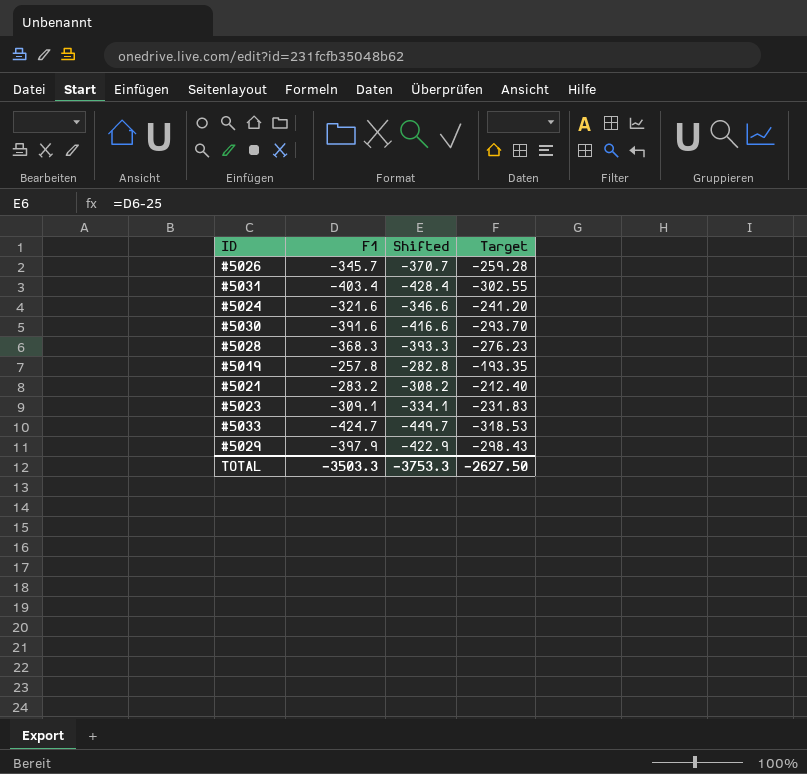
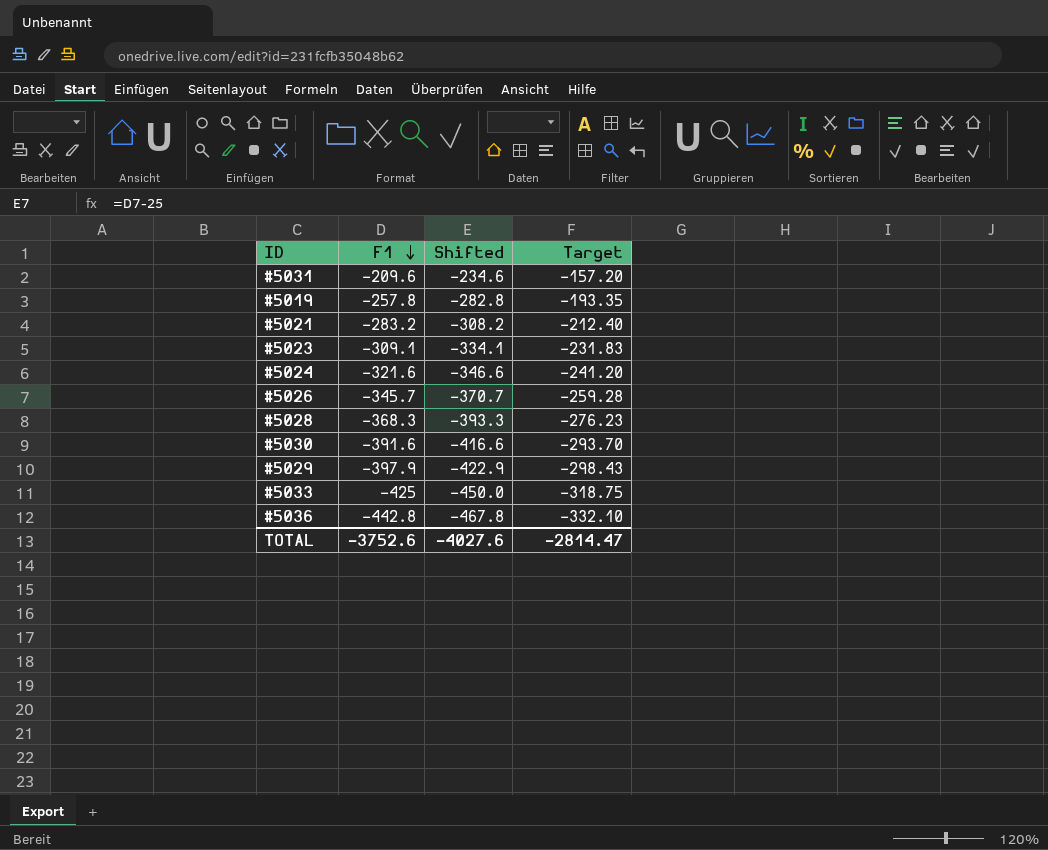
row order: none -> F1 descending
#5031 | F1: -403.4 -> -209.6
#5031 | Shifted: -428.4 -> -234.6
#5031 | Target: -302.55 -> -157.20
#5033 | F1: -424.7 -> -425
#5033 | Shifted: -449.7 -> -450.0
#5033 | Target: -318.53 -> -318.75
row #5036: none -> -442.8 | -467.8 | -332.10
TOTAL | F1: -3503.3 -> -3752.6
TOTAL | Shifted: -3753.3 -> -4027.6
TOTAL | Target: -2627.50 -> -2814.47

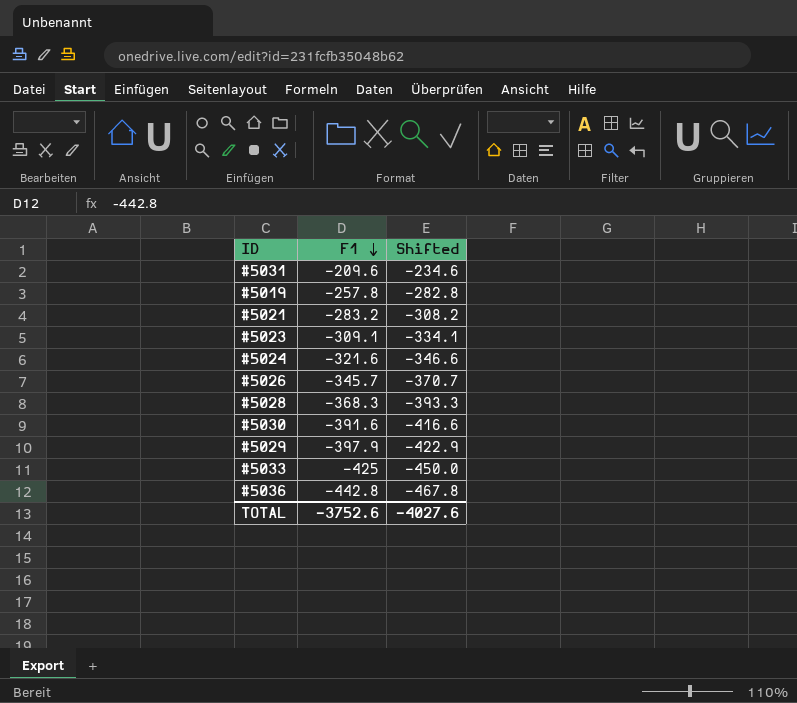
column Target | formula: [F1] * 0.75 -> none

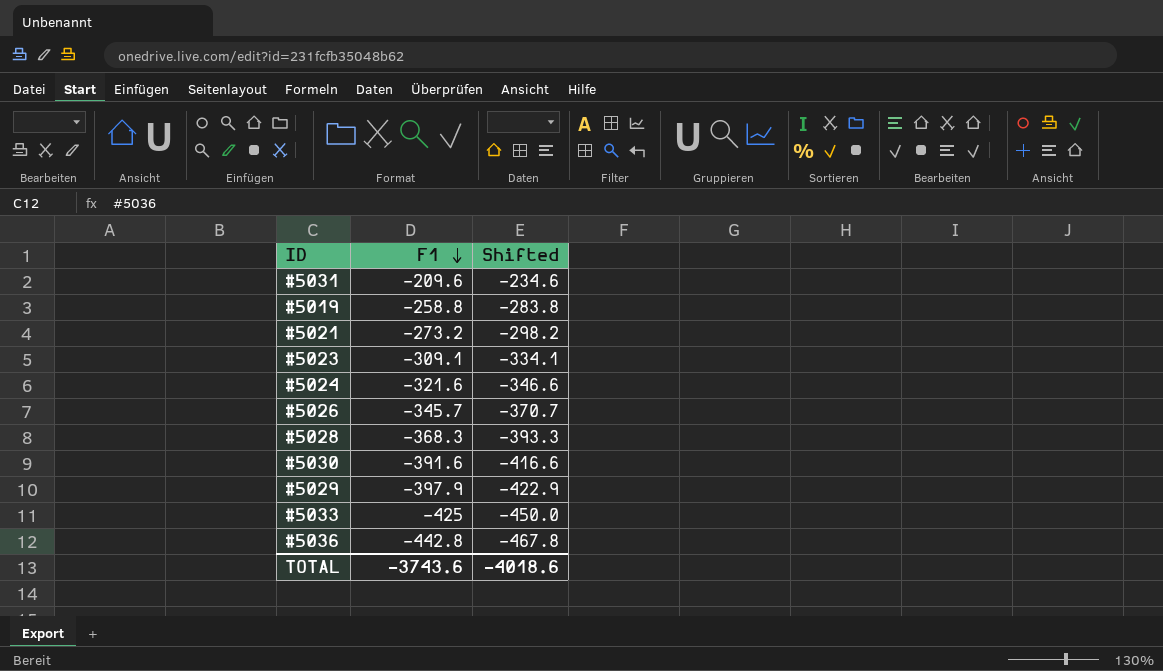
#5019 | F1: -257.8 -> -258.8
#5019 | Shifted: -282.8 -> -283.8
#5021 | F1: -283.2 -> -273.2
#5021 | Shifted: -308.2 -> -298.2
TOTAL | F1: -3752.6 -> -3743.6
TOTAL | Shifted: -4027.6 -> -4018.6

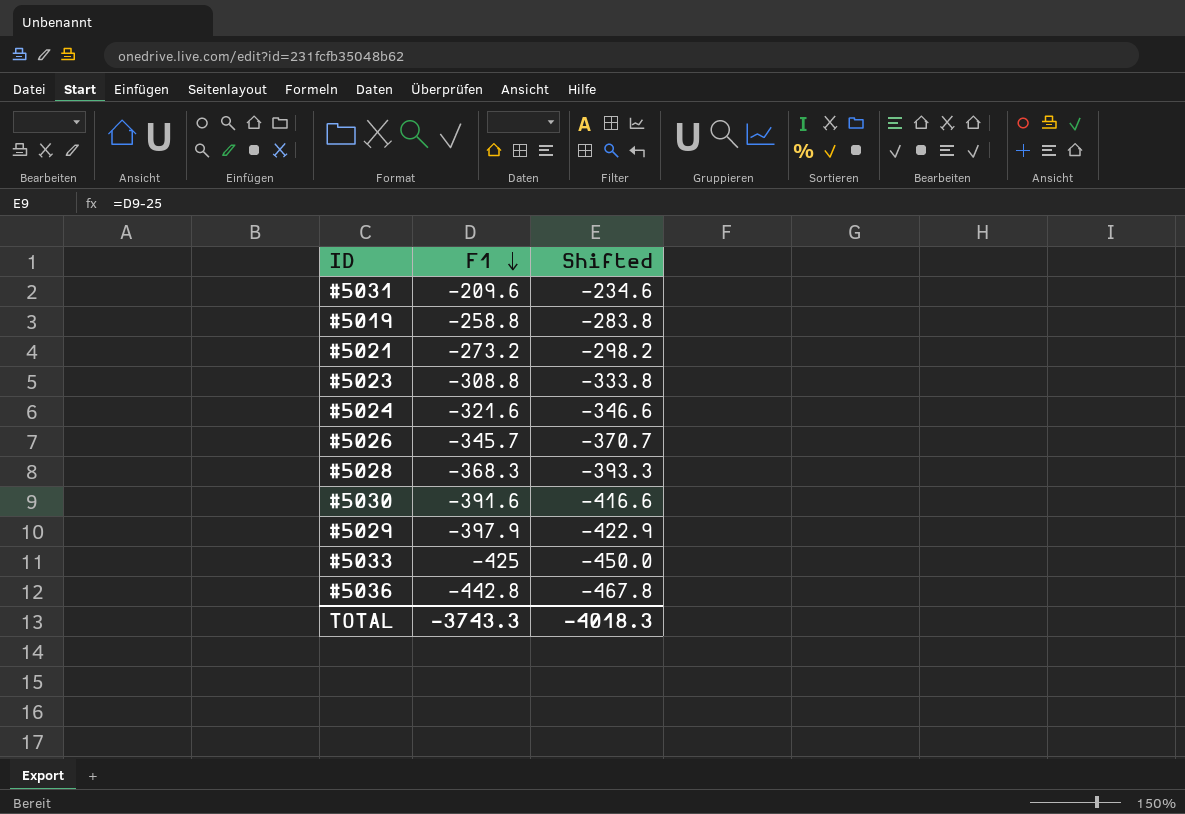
#5023 | F1: -309.1 -> -308.8
#5023 | Shifted: -334.1 -> -333.8
TOTAL | F1: -3743.6 -> -3743.3
TOTAL | Shifted: -4018.6 -> -4018.3

